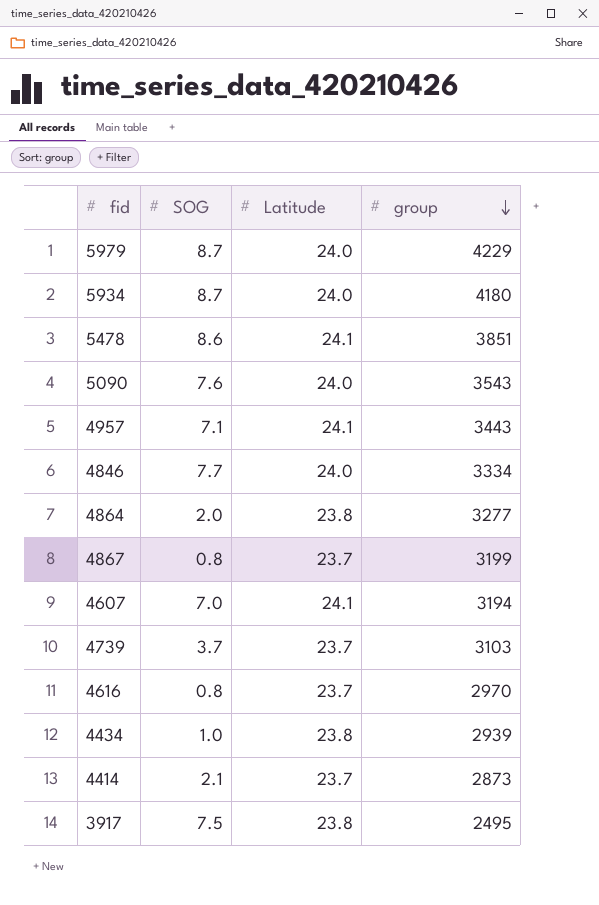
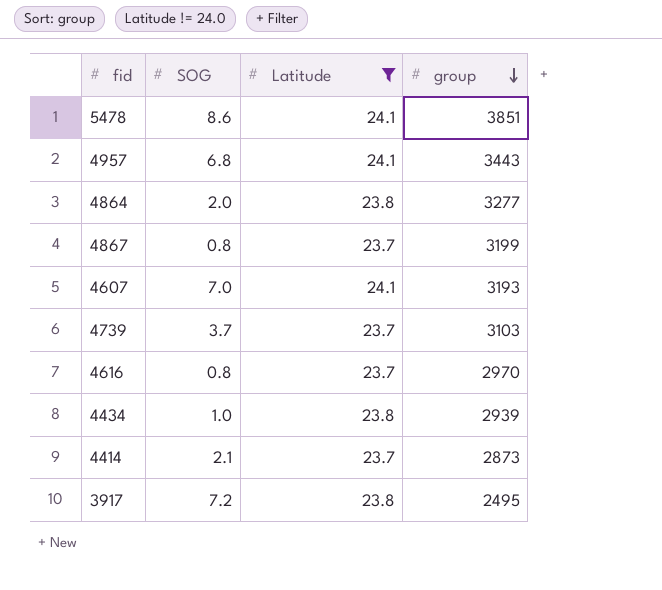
filter: none -> Latitude != 24.0
4957 | SOG: 7.1 -> 6.8
4607 | group: 3194 -> 3193
3917 | SOG: 7.5 -> 7.2

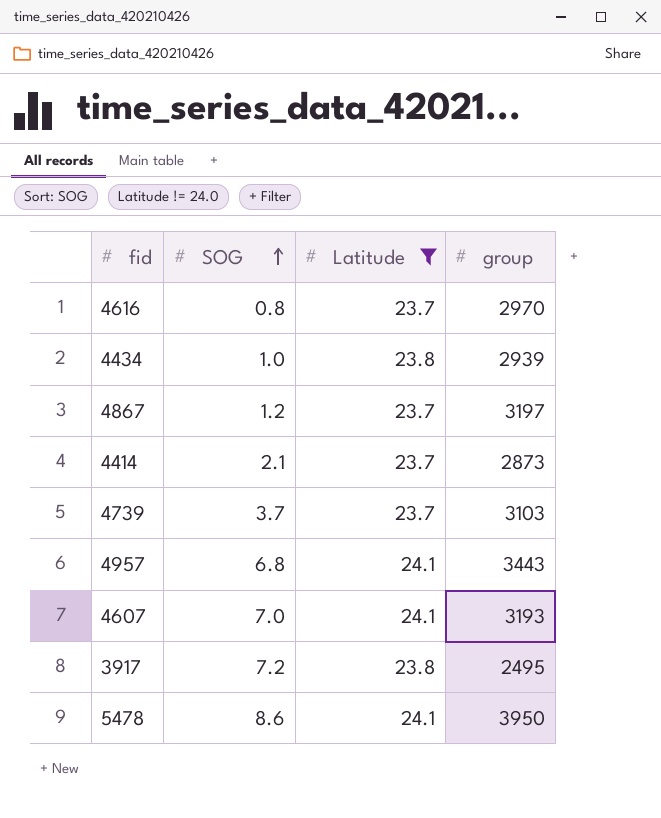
row order: group descending -> SOG ascending
row 4864: 2.0 | 23.8 | 3277 -> none
4867 | SOG: 0.8 -> 1.2
4867 | group: 3199 -> 3197
5478 | group: 3851 -> 3950

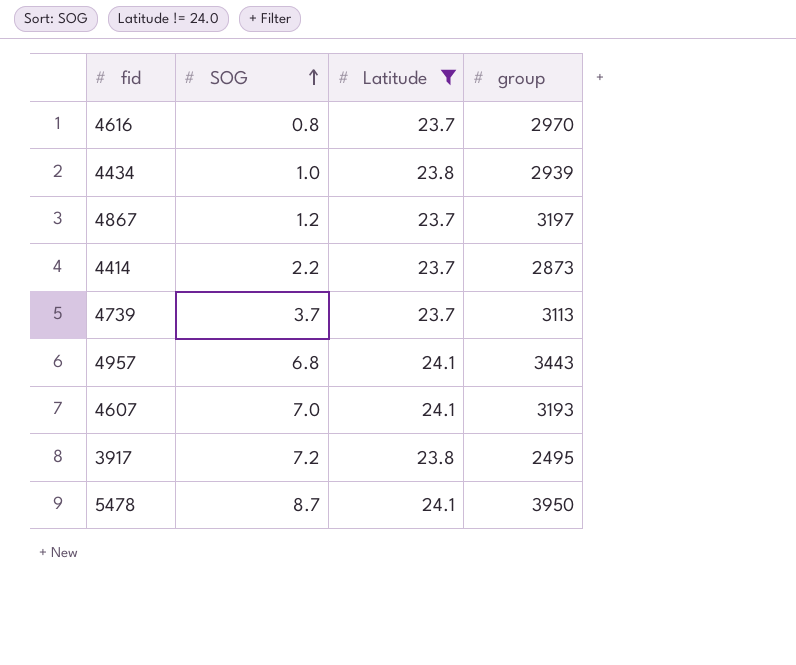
4414 | SOG: 2.1 -> 2.2
4739 | group: 3103 -> 3113
5478 | SOG: 8.6 -> 8.7

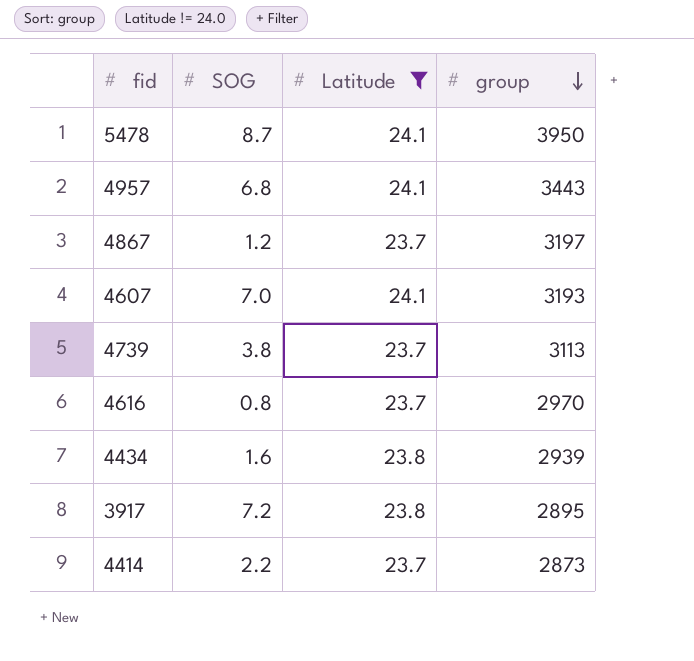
row order: SOG ascending -> group descending
4739 | SOG: 3.7 -> 3.8
4434 | SOG: 1.0 -> 1.6
3917 | group: 2495 -> 2895

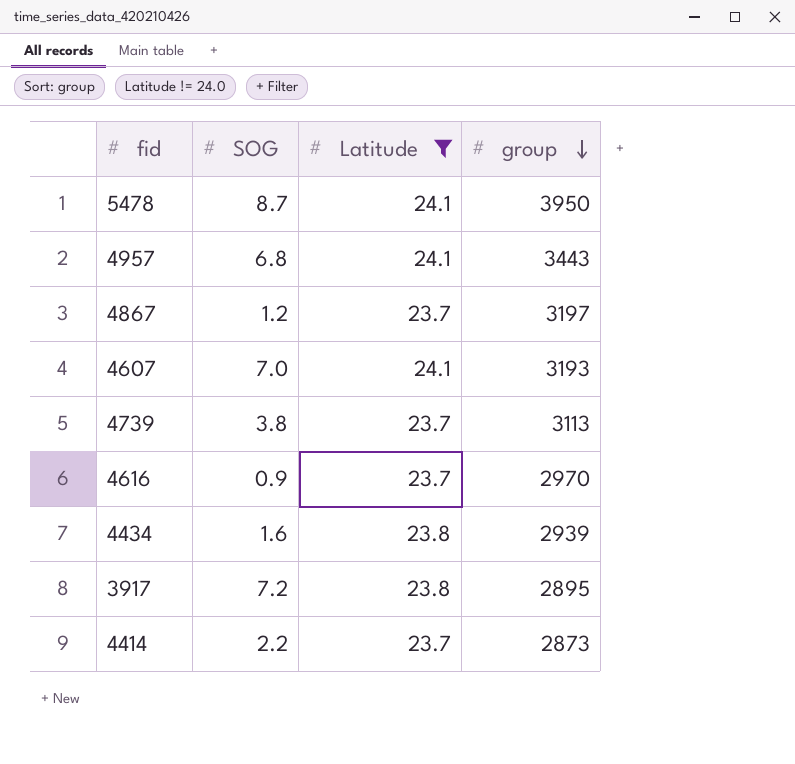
4616 | SOG: 0.8 -> 0.9

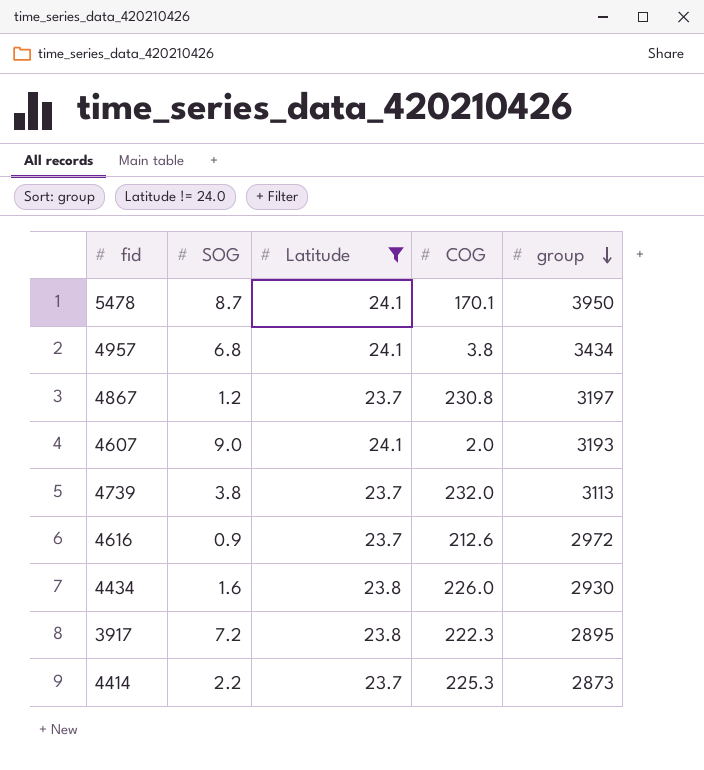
column COG | position: none -> 4
4957 | group: 3443 -> 3434
4607 | SOG: 7.0 -> 9.0
4616 | group: 2970 -> 2972
4434 | group: 2939 -> 2930

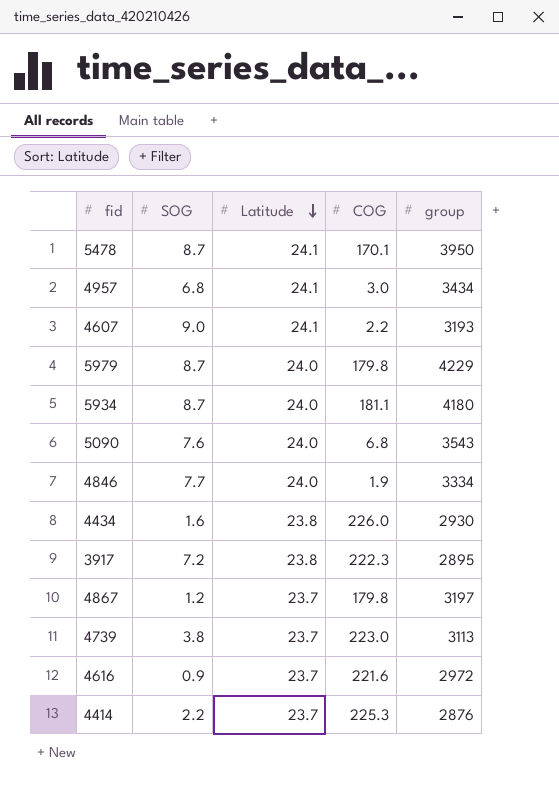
filter: Latitude != 24.0 -> none
row order: group descending -> Latitude descending
4957 | COG: 3.8 -> 3.0
4607 | COG: 2.0 -> 2.2
4867 | COG: 230.8 -> 179.8
4739 | COG: 232.0 -> 223.0
4616 | COG: 212.6 -> 221.6
4414 | group: 2873 -> 2876

